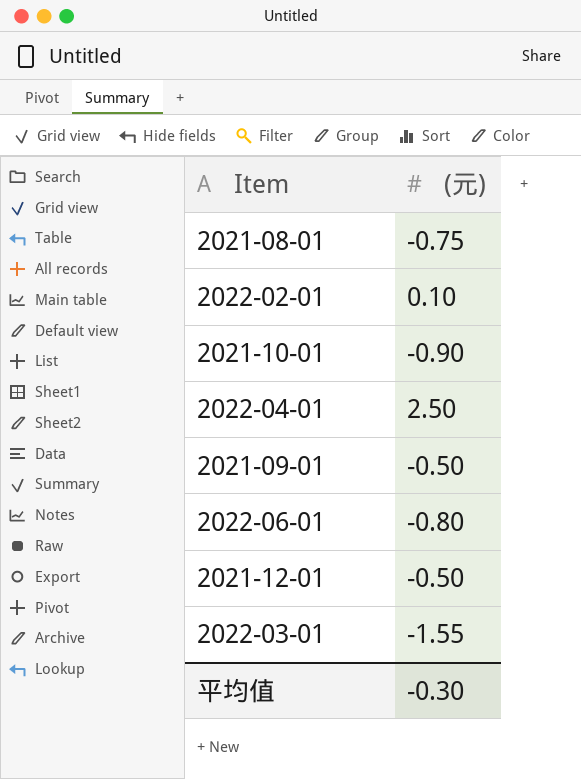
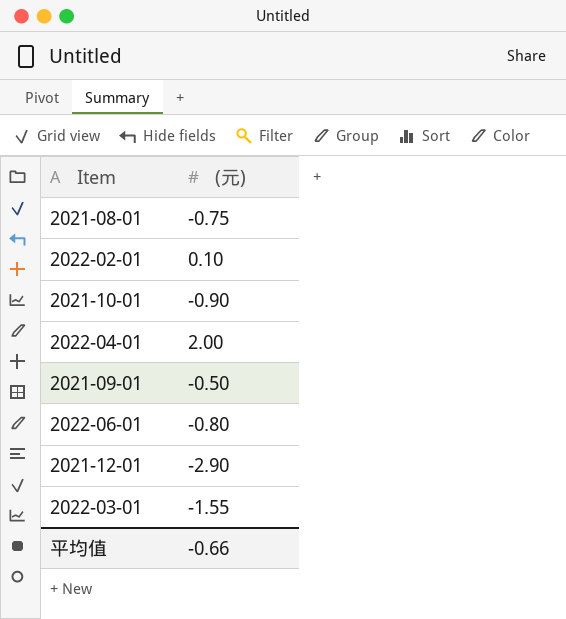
2022-04-01 | (元): 2.50 -> 2.00
2021-12-01 | (元): -0.50 -> -2.90
平均值 | (元): -0.30 -> -0.66

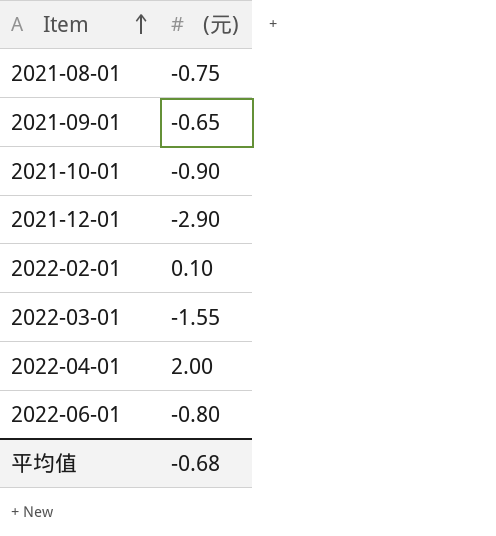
row order: none -> Item ascending
2021-09-01 | (元): -0.50 -> -0.65
平均值 | (元): -0.66 -> -0.68

